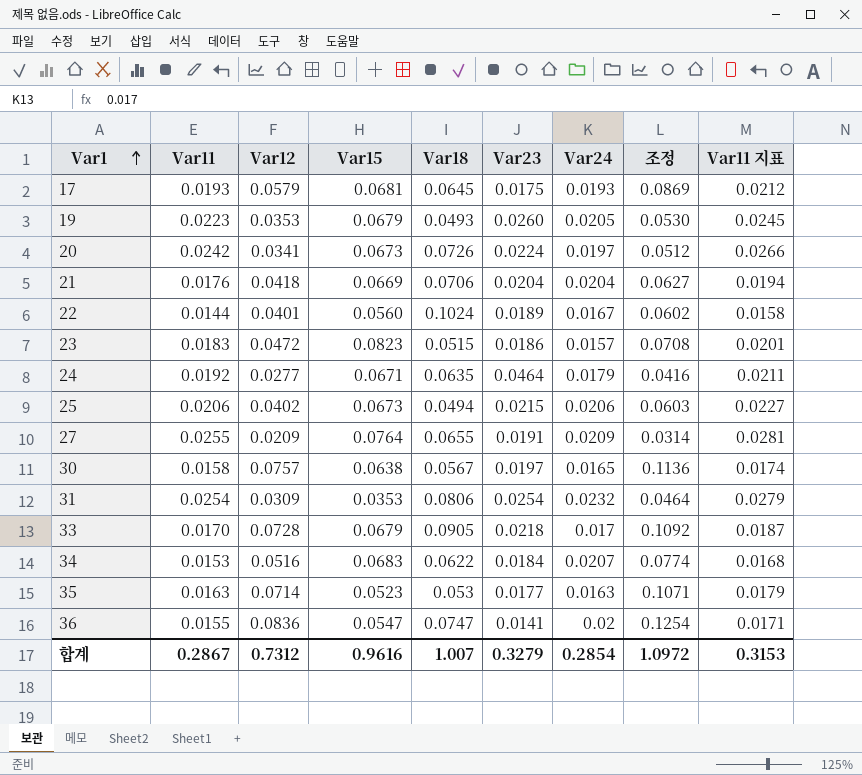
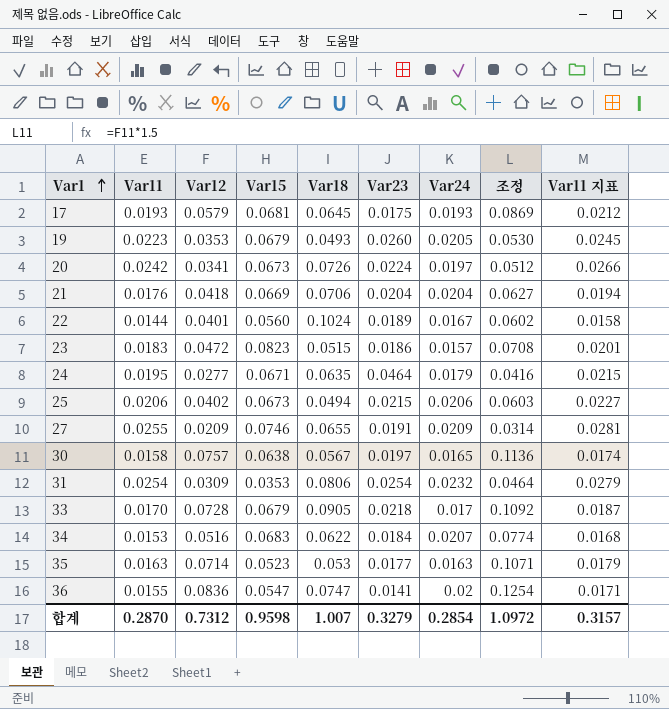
24 | Var11: 0.0192 -> 0.0195
24 | Var11 지표: 0.0211 -> 0.0215
27 | Var15: 0.0764 -> 0.0746
합계 | Var11: 0.2867 -> 0.2870
합계 | Var15: 0.9616 -> 0.9598
합계 | Var11 지표: 0.3153 -> 0.3157

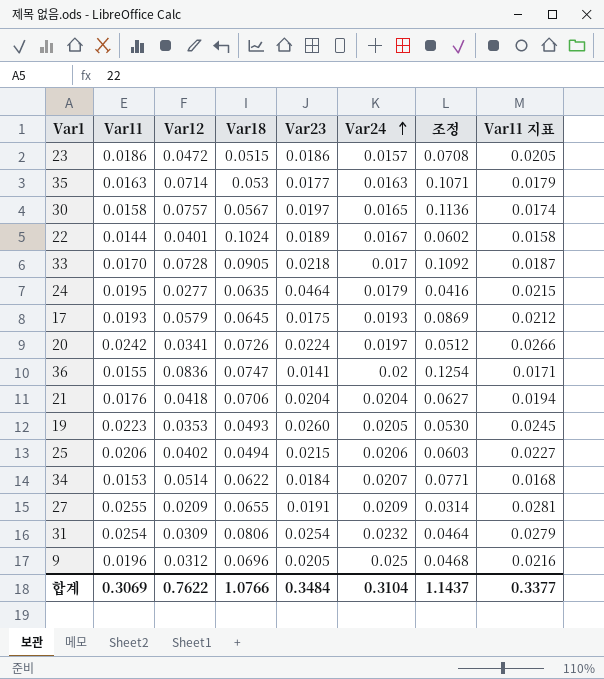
row order: Var1 ascending -> Var24 ascending
column Var15 | position: 4 -> none
23 | Var11: 0.0183 -> 0.0186
23 | Var11 지표: 0.0201 -> 0.0205
34 | Var12: 0.0516 -> 0.0514
34 | 조정: 0.0774 -> 0.0771
row 9: none -> 0.0196 | 0.0312 | 0.0696 | 0.0205 | 0.025 | 0.0468 | 0.0216
합계 | Var11: 0.2870 -> 0.3069
합계 | Var12: 0.7312 -> 0.7622
합계 | Var18: 1.007 -> 1.0766
합계 | Var23: 0.3279 -> 0.3484
합계 | Var24: 0.2854 -> 0.3104
합계 | 조정: 1.0972 -> 1.1437
합계 | Var11 지표: 0.3157 -> 0.3377

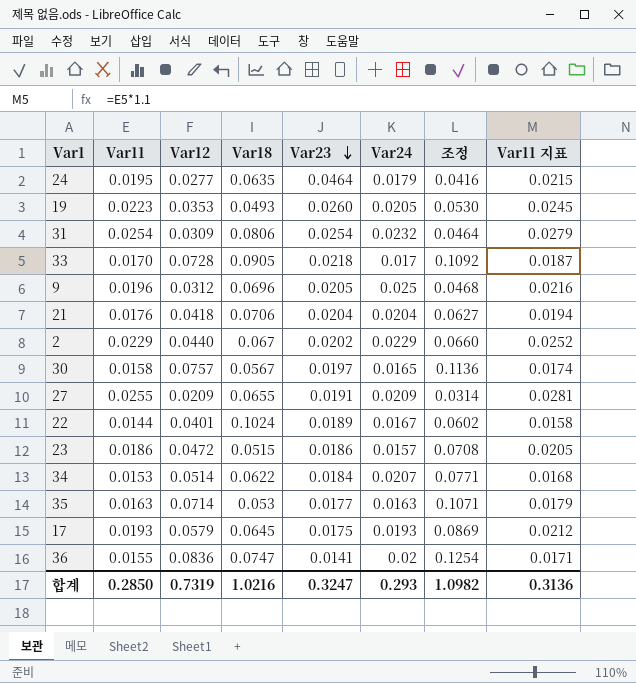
row order: Var24 ascending -> Var23 descending
row 20: 0.0242 | 0.0341 | 0.0726 | 0.0224 | 0.0197 | 0.0512 | 0.0266 -> none
row 25: 0.0206 | 0.0402 | 0.0494 | 0.0215 | 0.0206 | 0.0603 | 0.0227 -> none
row 2: none -> 0.0229 | 0.0440 | 0.067 | 0.0202 | 0.0229 | 0.0660 | 0.0252
합계 | Var11: 0.3069 -> 0.2850
합계 | Var12: 0.7622 -> 0.7319
합계 | Var18: 1.0766 -> 1.0216
합계 | Var23: 0.3484 -> 0.3247
합계 | Var24: 0.3104 -> 0.293
합계 | 조정: 1.1437 -> 1.0982
합계 | Var11 지표: 0.3377 -> 0.3136

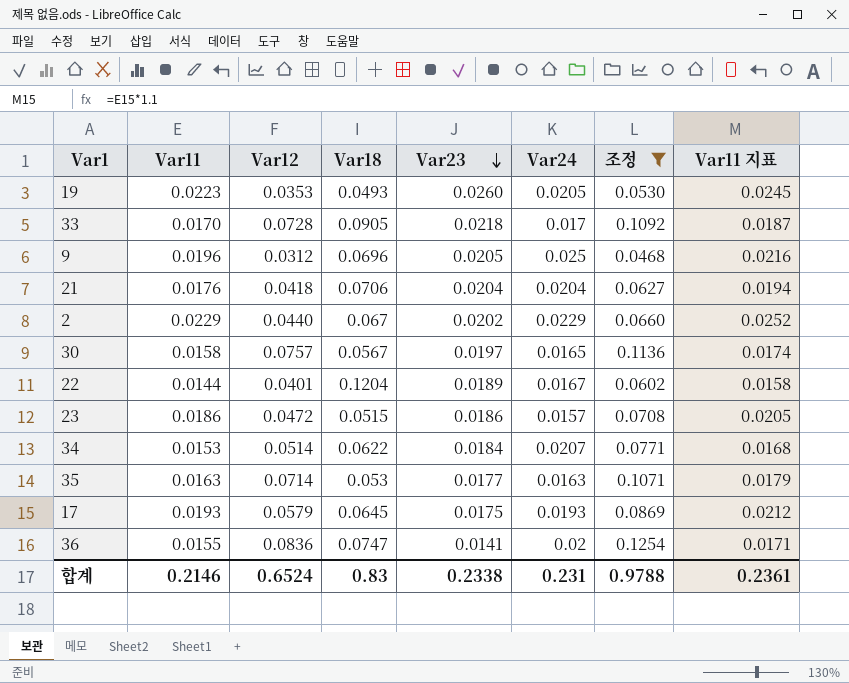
filter: none -> 조정 >= 0.0468
22 | Var18: 0.1024 -> 0.1204
합계 | Var11: 0.2850 -> 0.2146
합계 | Var12: 0.7319 -> 0.6524
합계 | Var18: 1.0216 -> 0.83
합계 | Var23: 0.3247 -> 0.2338
합계 | Var24: 0.293 -> 0.231
합계 | 조정: 1.0982 -> 0.9788
합계 | Var11 지표: 0.3136 -> 0.2361

